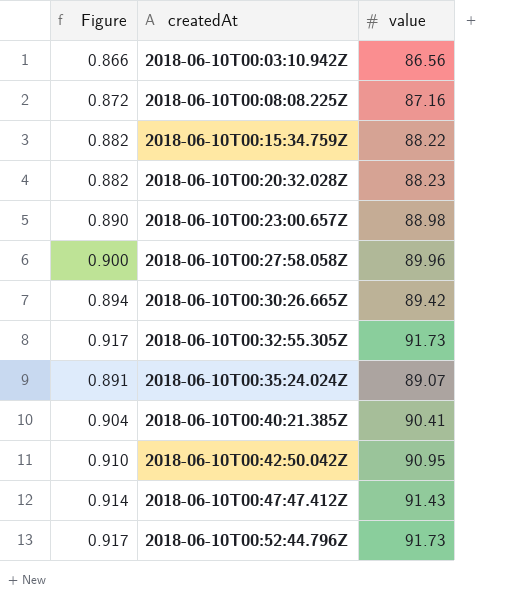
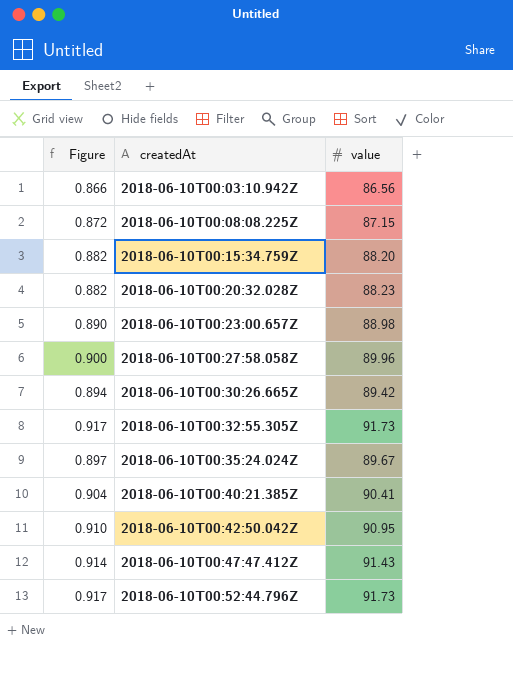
2018-06-10T00:08:08.225Z | value: 87.16 -> 87.15
2018-06-10T00:15:34.759Z | value: 88.22 -> 88.20
2018-06-10T00:35:24.024Z | Figure: 0.891 -> 0.897
2018-06-10T00:35:24.024Z | value: 89.07 -> 89.67

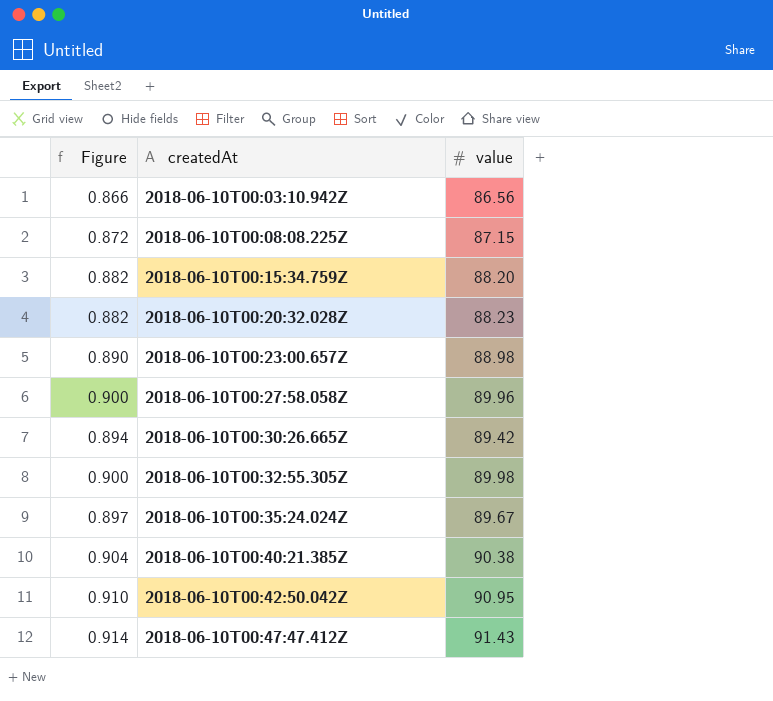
row 2018-06-10T00:52:44.796Z: 0.917 | 91.73 -> none
2018-06-10T00:32:55.305Z | Figure: 0.917 -> 0.900
2018-06-10T00:32:55.305Z | value: 91.73 -> 89.98
2018-06-10T00:40:21.385Z | value: 90.41 -> 90.38

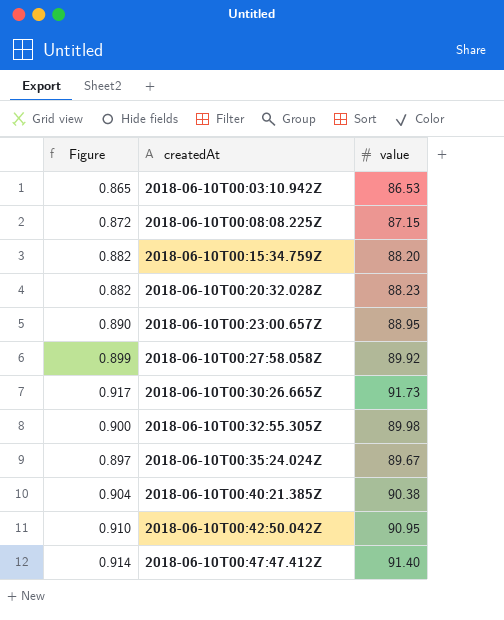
2018-06-10T00:03:10.942Z | Figure: 0.866 -> 0.865
2018-06-10T00:03:10.942Z | value: 86.56 -> 86.53
2018-06-10T00:23:00.657Z | value: 88.98 -> 88.95
2018-06-10T00:27:58.058Z | Figure: 0.900 -> 0.899
2018-06-10T00:27:58.058Z | value: 89.96 -> 89.92
2018-06-10T00:30:26.665Z | Figure: 0.894 -> 0.917
2018-06-10T00:30:26.665Z | value: 89.42 -> 91.73
2018-06-10T00:47:47.412Z | value: 91.43 -> 91.40

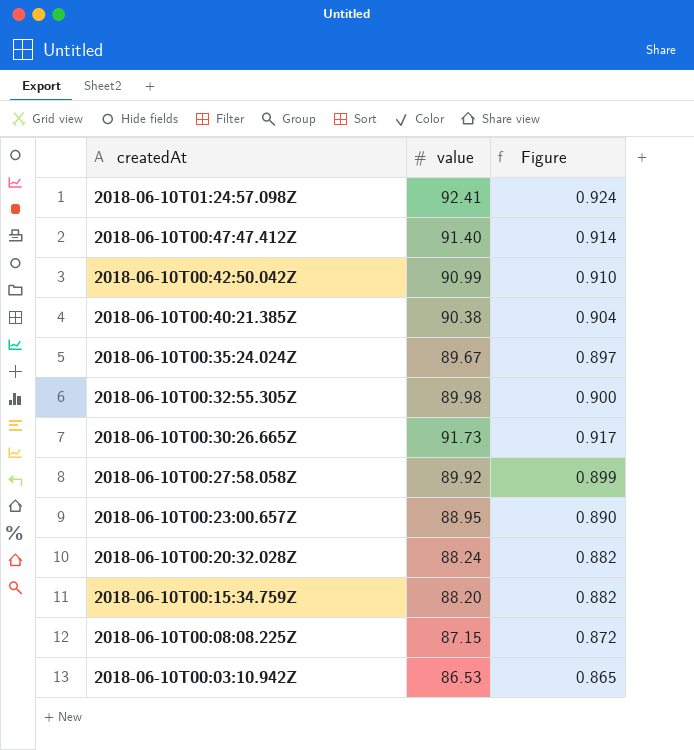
row order: createdAt ascending -> createdAt descending
column Figure | position: 1 -> 3
row 2018-06-10T01:24:57.098Z: none -> 92.41 | 0.924
2018-06-10T00:42:50.042Z | value: 90.95 -> 90.99
2018-06-10T00:20:32.028Z | value: 88.23 -> 88.24

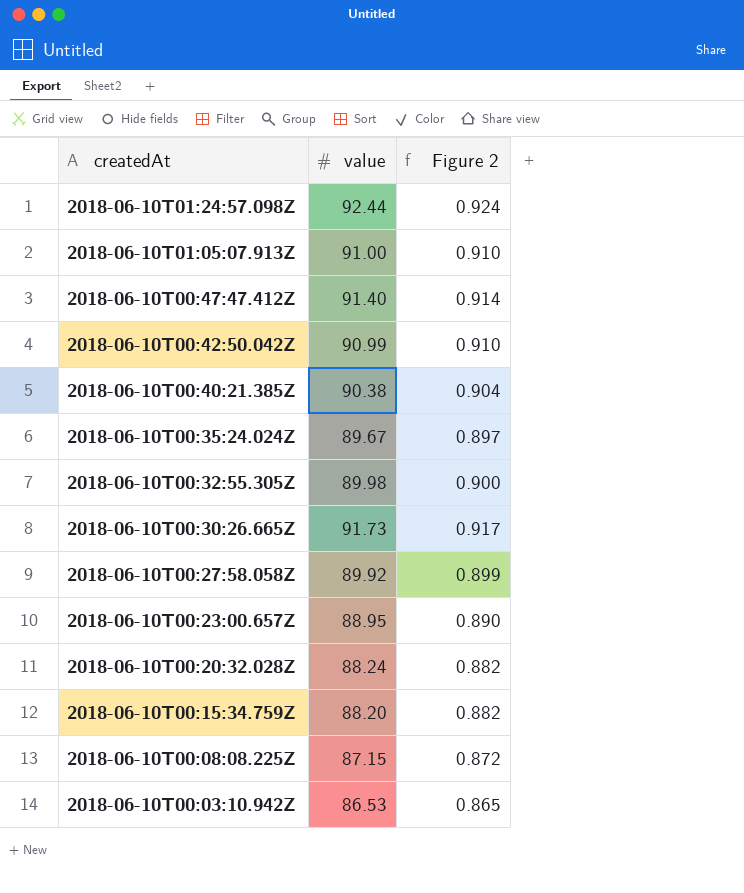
column name: Figure -> Figure 2
2018-06-10T01:24:57.098Z | value: 92.41 -> 92.44
row 2018-06-10T01:05:07.913Z: none -> 91.00 | 0.910

